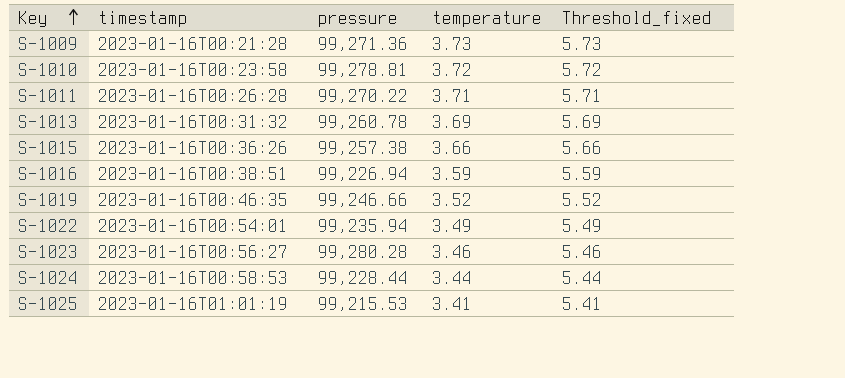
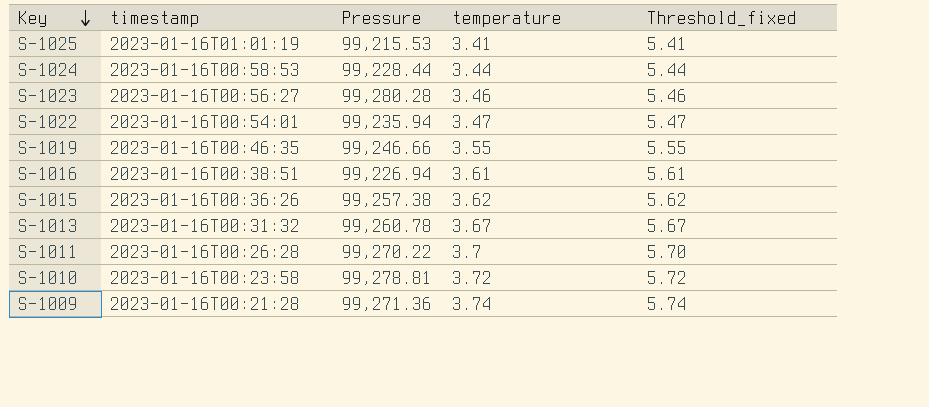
row order: Key ascending -> Key descending
column name: pressure -> Pressure
S-1022 | temperature: 3.49 -> 3.47
S-1022 | Threshold_fixed: 5.49 -> 5.47
S-1019 | temperature: 3.52 -> 3.55
S-1019 | Threshold_fixed: 5.52 -> 5.55
S-1016 | temperature: 3.59 -> 3.61
S-1016 | Threshold_fixed: 5.59 -> 5.61
S-1015 | temperature: 3.66 -> 3.62
S-1015 | Threshold_fixed: 5.66 -> 5.62
S-1013 | temperature: 3.69 -> 3.67
S-1013 | Threshold_fixed: 5.69 -> 5.67
S-1011 | temperature: 3.71 -> 3.7
S-1011 | Threshold_fixed: 5.71 -> 5.70
S-1009 | temperature: 3.73 -> 3.74
S-1009 | Threshold_fixed: 5.73 -> 5.74

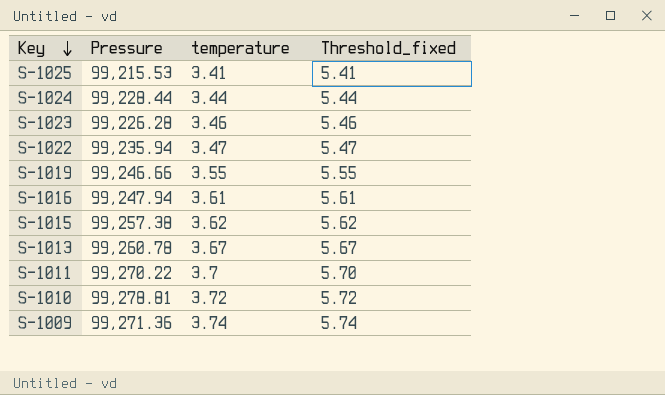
column timestamp | position: 2 -> none
S-1023 | Pressure: 99,280.28 -> 99,226.28
S-1016 | Pressure: 99,226.94 -> 99,247.94

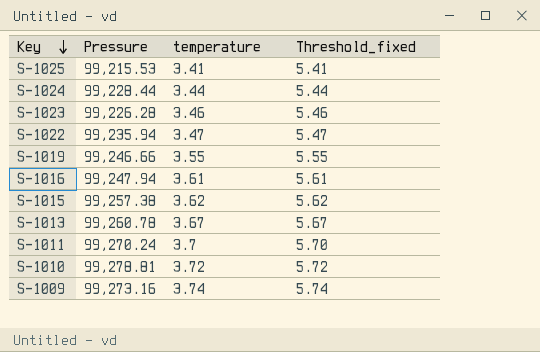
S-1011 | Pressure: 99,270.22 -> 99,270.24
S-1009 | Pressure: 99,271.36 -> 99,273.16

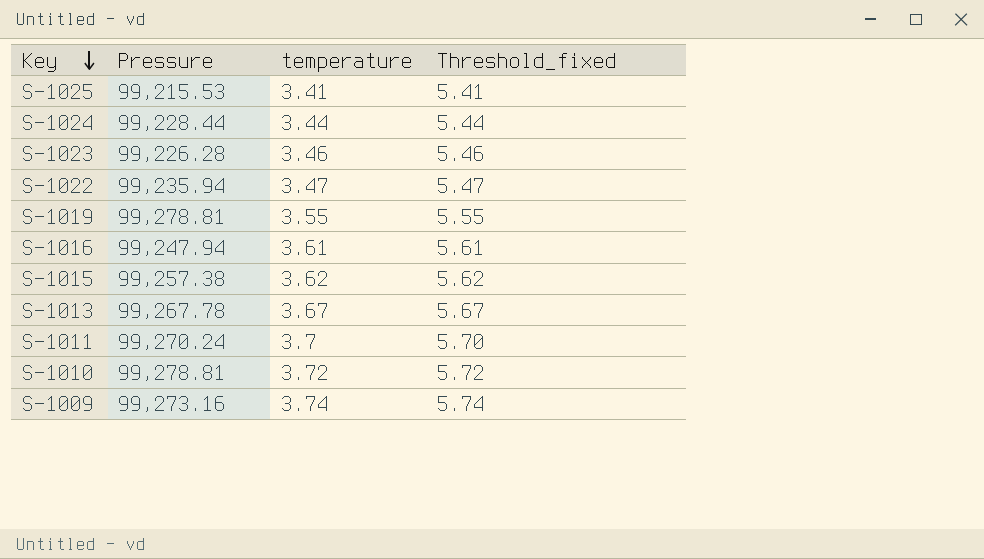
S-1019 | Pressure: 99,246.66 -> 99,278.81
S-1013 | Pressure: 99,260.78 -> 99,267.78

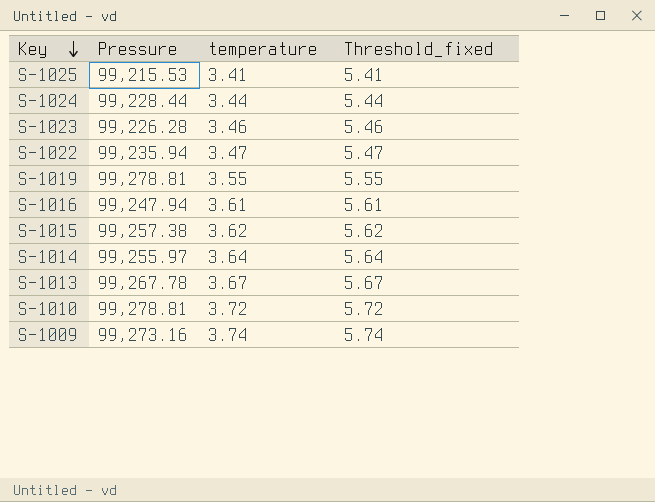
row S-1011: 99,270.24 | 3.7 | 5.70 -> none
row S-1014: none -> 99,255.97 | 3.64 | 5.64

